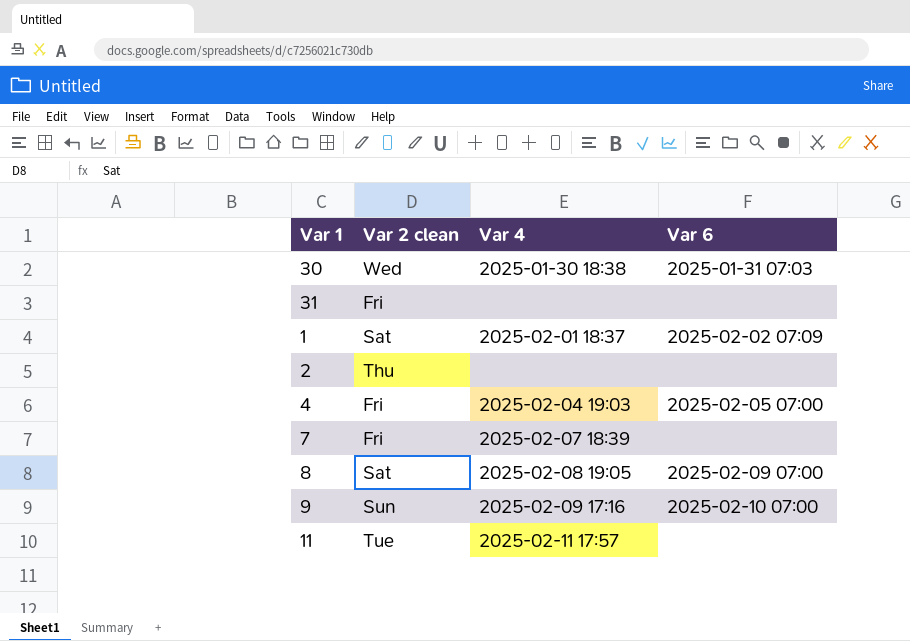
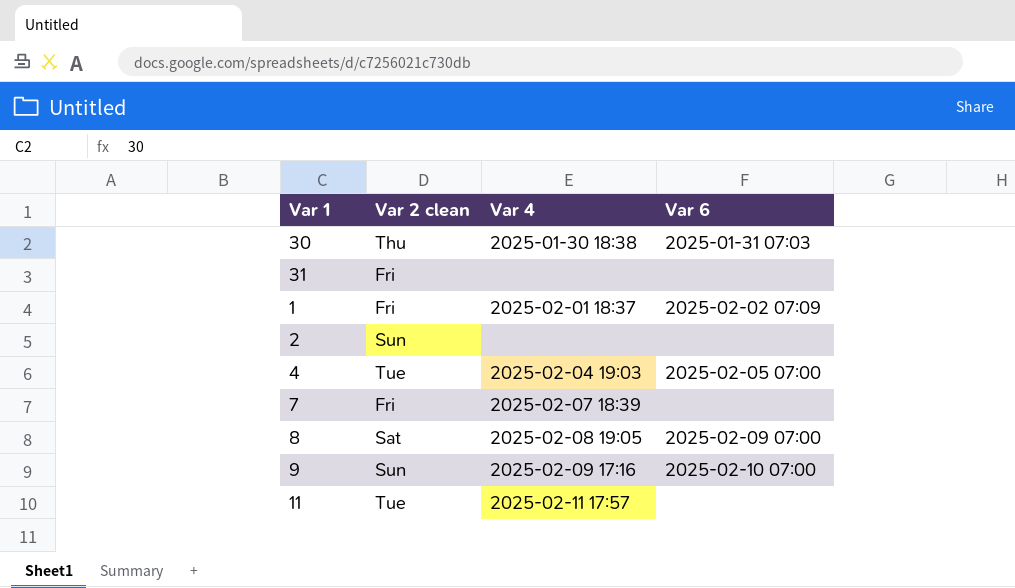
30 | Var 2 clean: Wed -> Thu
1 | Var 2 clean: Sat -> Fri
2 | Var 2 clean: Thu -> Sun
4 | Var 2 clean: Fri -> Tue

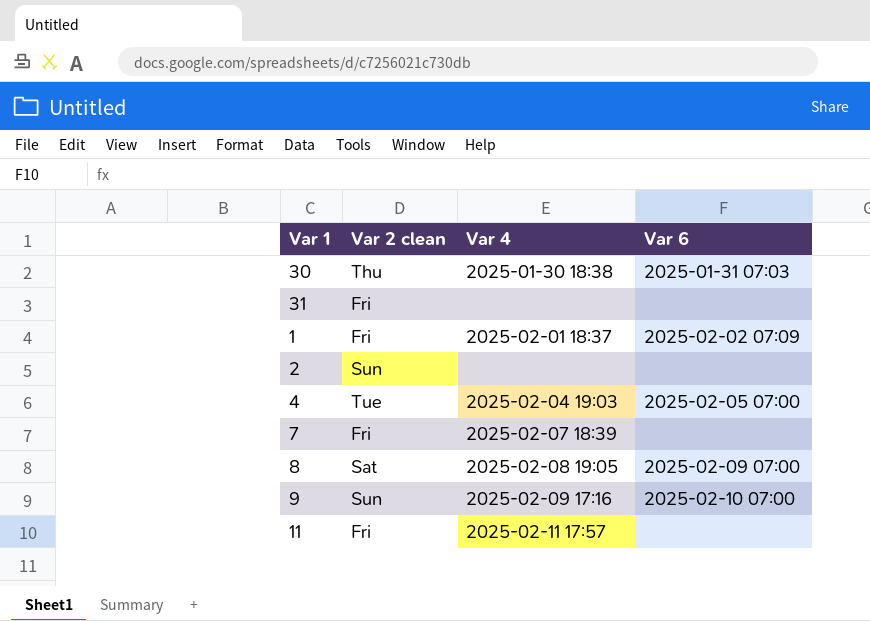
11 | Var 2 clean: Tue -> Fri

